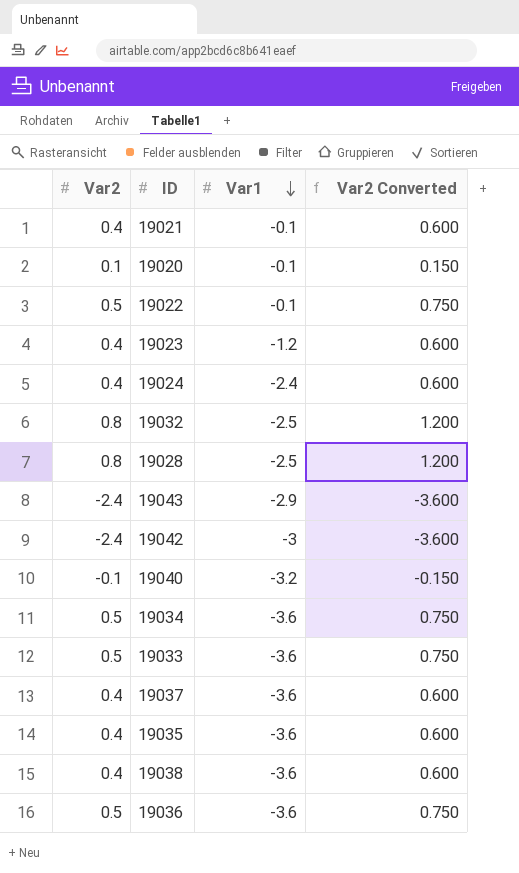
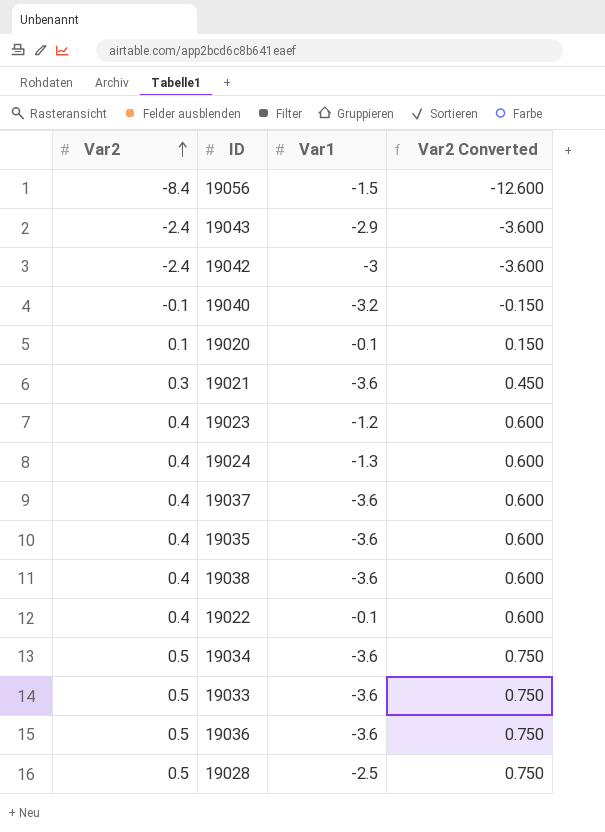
row order: Var1 descending -> Var2 ascending
row 19032: 0.8 | -2.5 | 1.200 -> none
row 19056: none -> -8.4 | -1.5 | -12.600
19021 | Var2: 0.4 -> 0.3
19021 | Var1: -0.1 -> -3.6
19021 | Var2 Converted: 0.600 -> 0.450
19024 | Var1: -2.4 -> -1.3
19022 | Var2: 0.5 -> 0.4
19022 | Var2 Converted: 0.750 -> 0.600
19028 | Var2: 0.8 -> 0.5
19028 | Var2 Converted: 1.200 -> 0.750

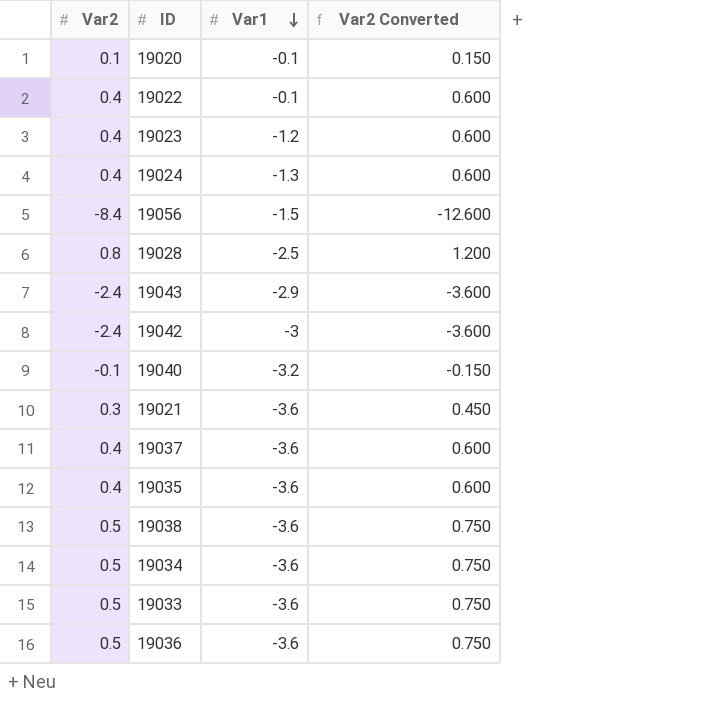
row order: Var2 ascending -> Var1 descending
19028 | Var2: 0.5 -> 0.8
19028 | Var2 Converted: 0.750 -> 1.200
19038 | Var2: 0.4 -> 0.5
19038 | Var2 Converted: 0.600 -> 0.750

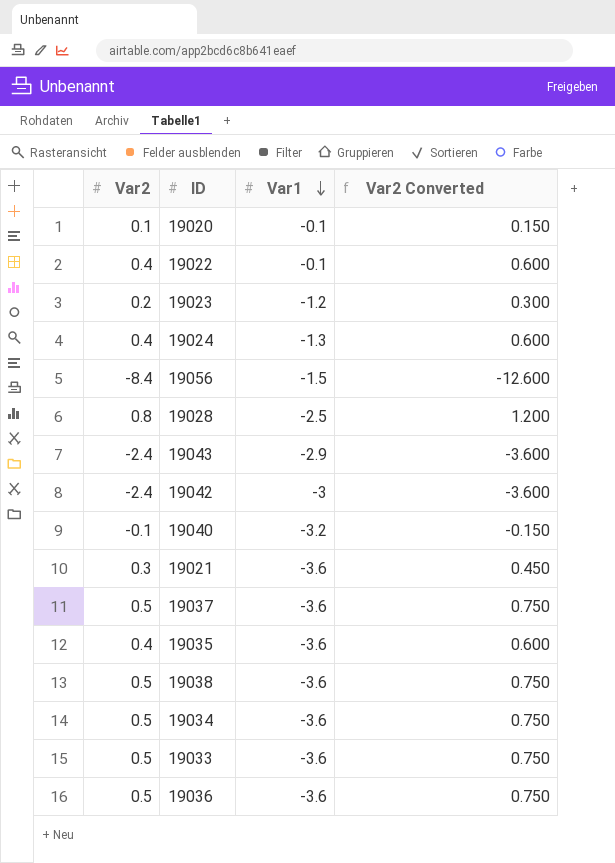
19023 | Var2: 0.4 -> 0.2
19023 | Var2 Converted: 0.600 -> 0.300
19037 | Var2: 0.4 -> 0.5
19037 | Var2 Converted: 0.600 -> 0.750

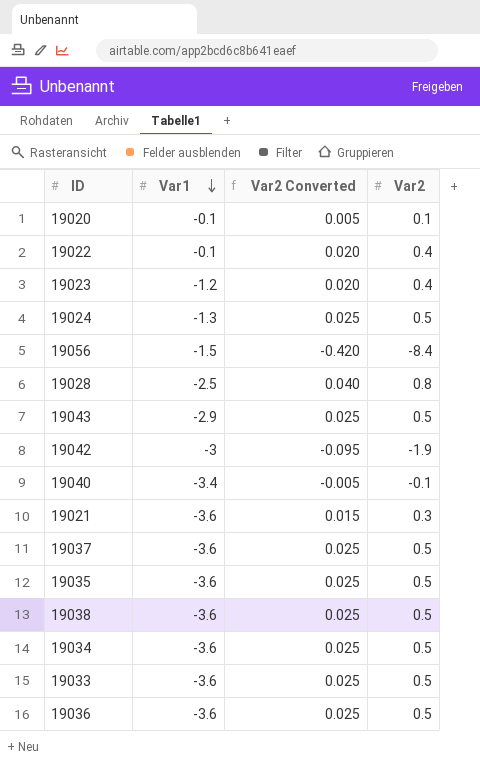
column Var2 Converted | formula: [Var2] * 1.5 -> [Var2] * 0.05
column Var2 | position: 1 -> 4
19023 | Var2: 0.2 -> 0.4
19024 | Var2: 0.4 -> 0.5
19043 | Var2: -2.4 -> 0.5
19042 | Var2: -2.4 -> -1.9
19040 | Var1: -3.2 -> -3.4
19035 | Var2: 0.4 -> 0.5

